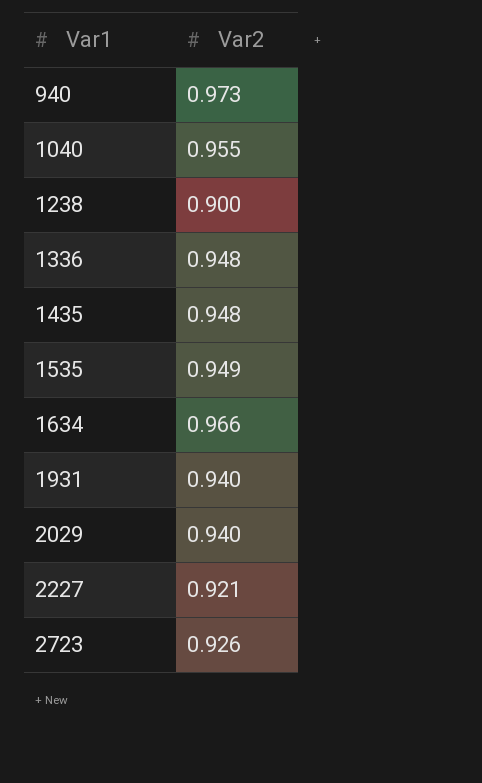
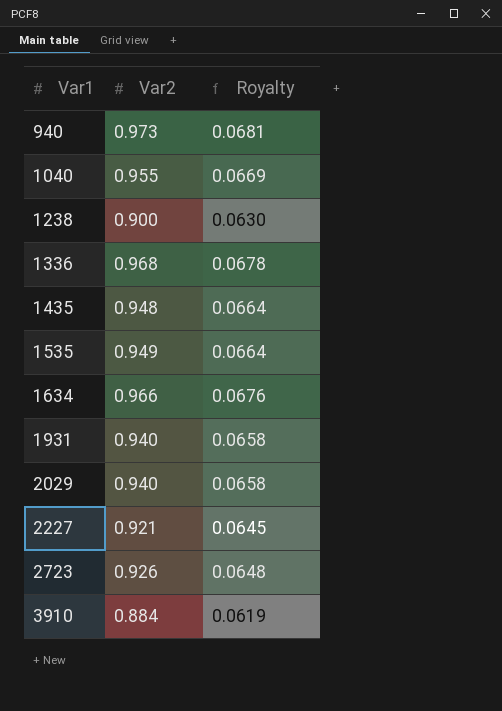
column Royalty | formula: none -> [Var2] * 0.07
1336 | Var2: 0.948 -> 0.968
row 3910: none -> 0.884 | 0.0619

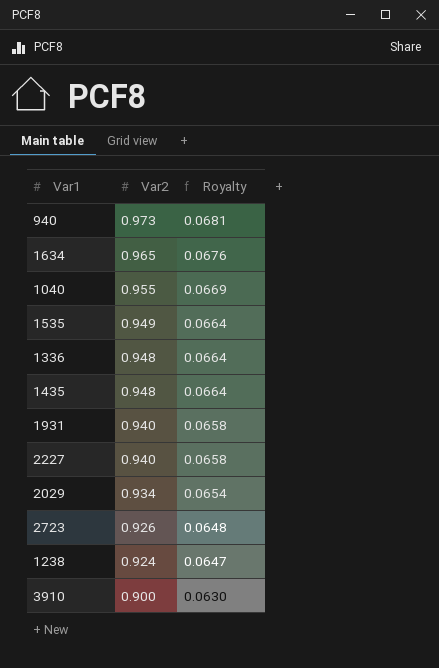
row order: Var1 ascending -> Var2 descending
1634 | Var2: 0.966 -> 0.965
1336 | Var2: 0.968 -> 0.948
1336 | Royalty: 0.0678 -> 0.0664
2227 | Var2: 0.921 -> 0.940
2227 | Royalty: 0.0645 -> 0.0658
2029 | Var2: 0.940 -> 0.934
2029 | Royalty: 0.0658 -> 0.0654
1238 | Var2: 0.900 -> 0.924
1238 | Royalty: 0.0630 -> 0.0647
3910 | Var2: 0.884 -> 0.900
3910 | Royalty: 0.0619 -> 0.0630

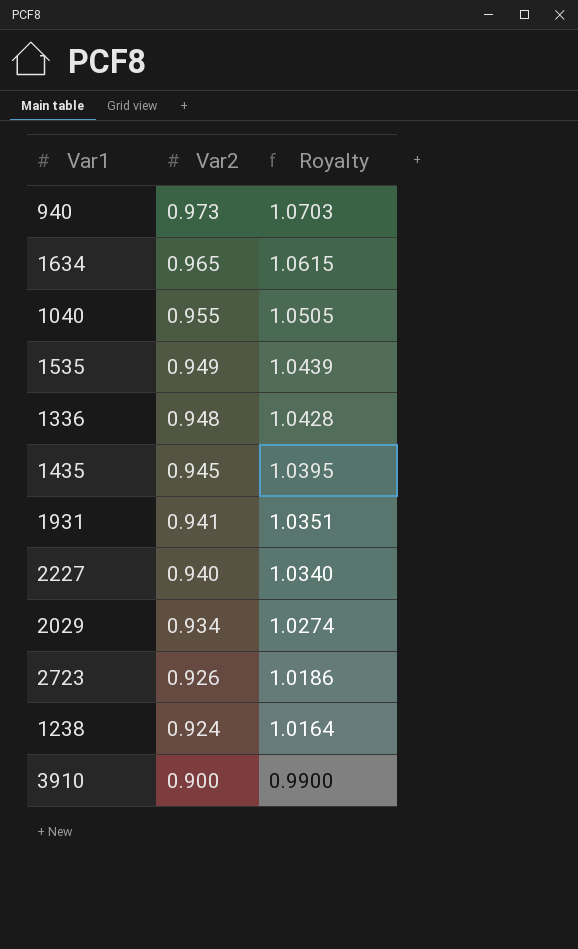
column Royalty | formula: [Var2] * 0.07 -> [Var2] * 1.1
1435 | Var2: 0.948 -> 0.945
1931 | Var2: 0.940 -> 0.941

